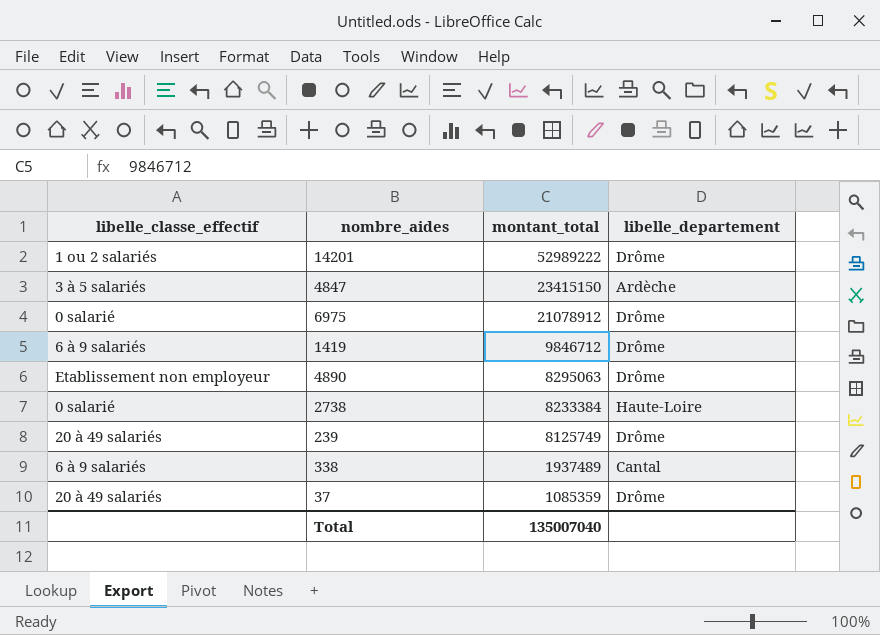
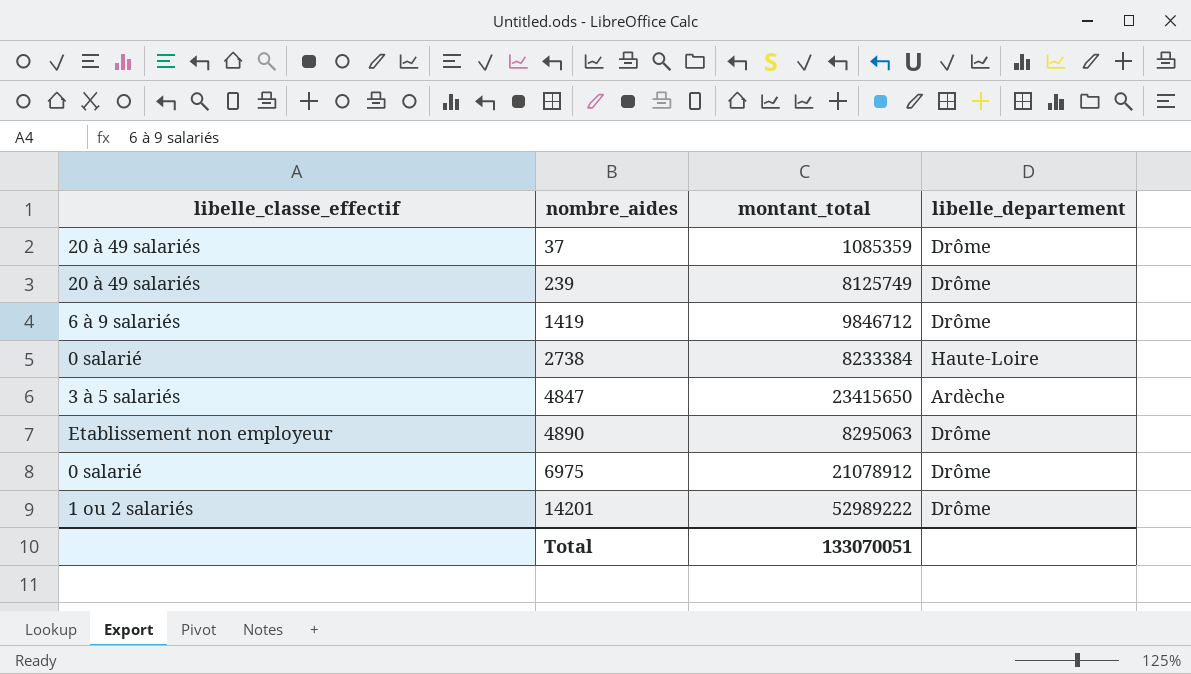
row order: montant_total descending -> nombre_aides ascending
row 338: 6 à 9 salariés | 1937489 | Cantal -> none
4847 | montant_total: 23415150 -> 23415650
Total | montant_total: 135007040 -> 133070051

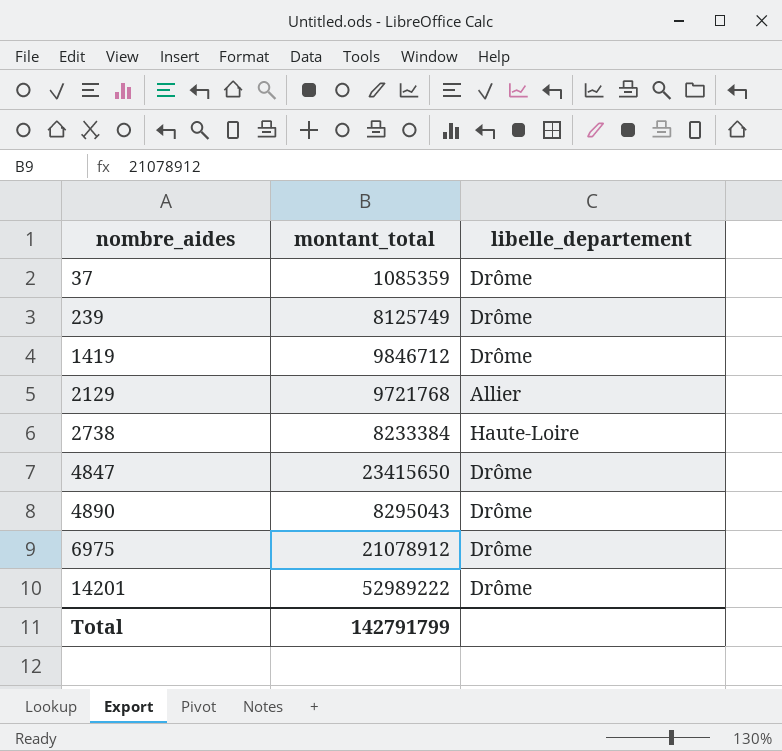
column libelle_classe_effectif | position: 1 -> none
row 2129: none -> 9721768 | Allier
4847 | libelle_departement: Ardèche -> Drôme
4890 | montant_total: 8295063 -> 8295043
Total | montant_total: 133070051 -> 142791799

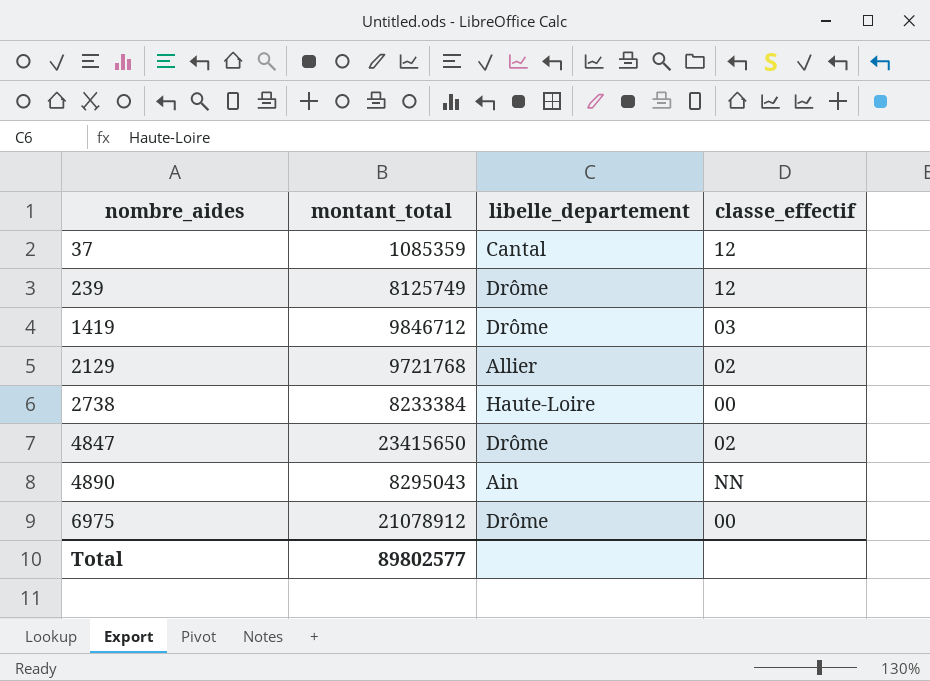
column classe_effectif | position: none -> 4
row 14201: 52989222 | Drôme -> none
37 | libelle_departement: Drôme -> Cantal
4890 | libelle_departement: Drôme -> Ain
Total | montant_total: 142791799 -> 89802577

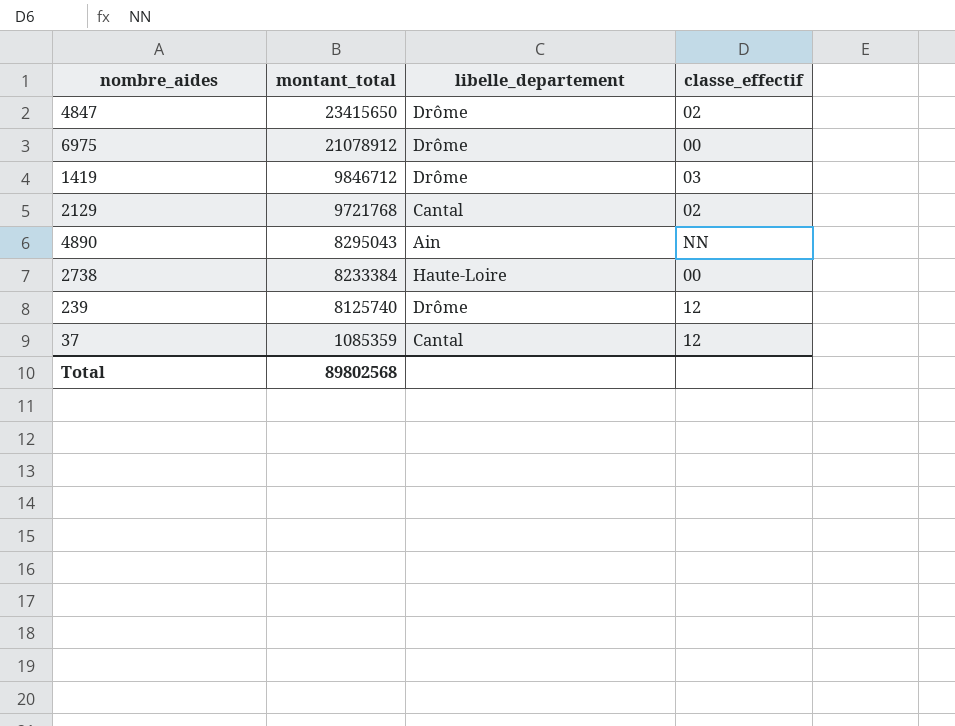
row order: nombre_aides ascending -> montant_total descending
2129 | libelle_departement: Allier -> Cantal
239 | montant_total: 8125749 -> 8125740
Total | montant_total: 89802577 -> 89802568

